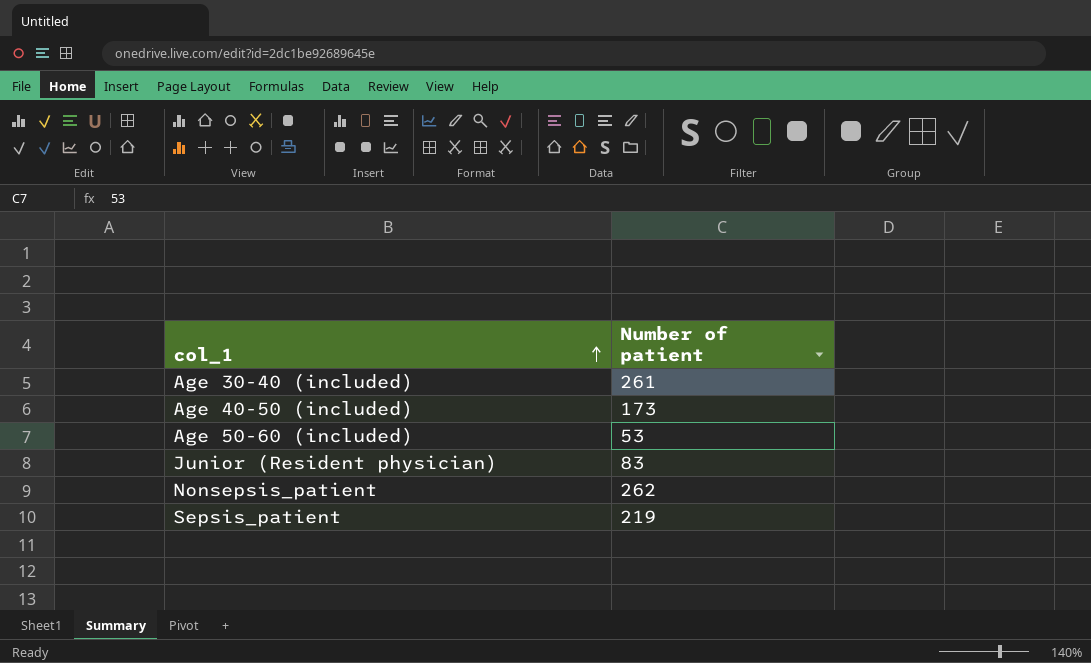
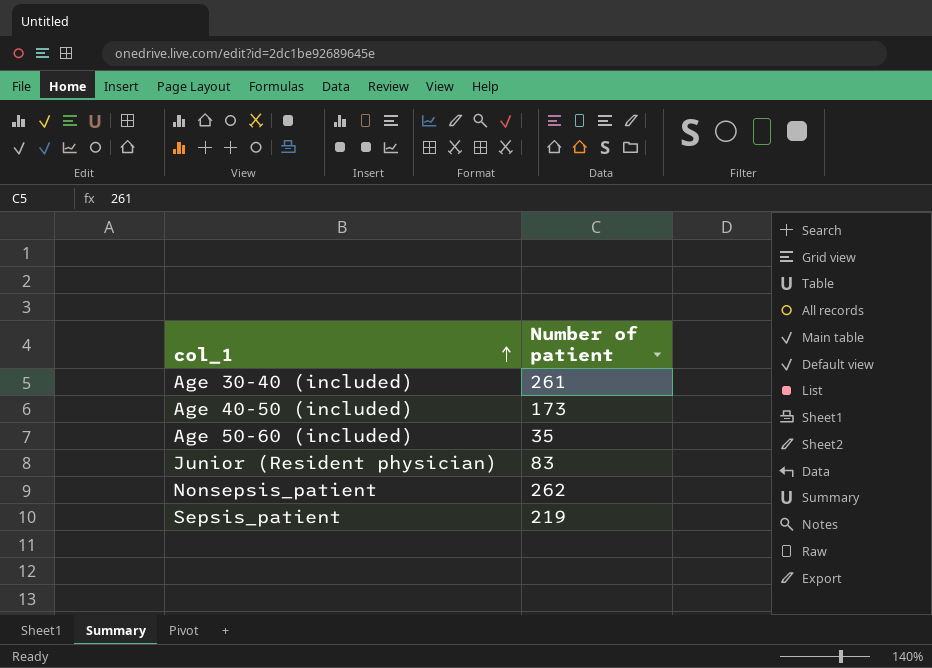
Age 50-60 (included) | Number of patient: 53 -> 35

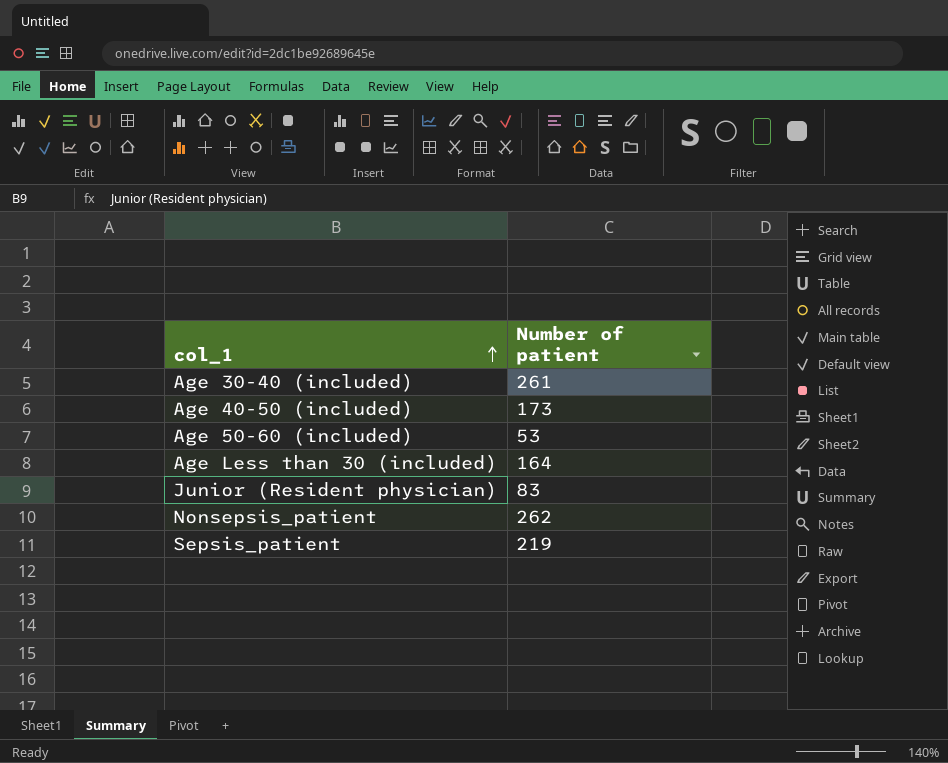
Age 50-60 (included) | Number of patient: 35 -> 53
row Age Less than 30 (included): none -> 164

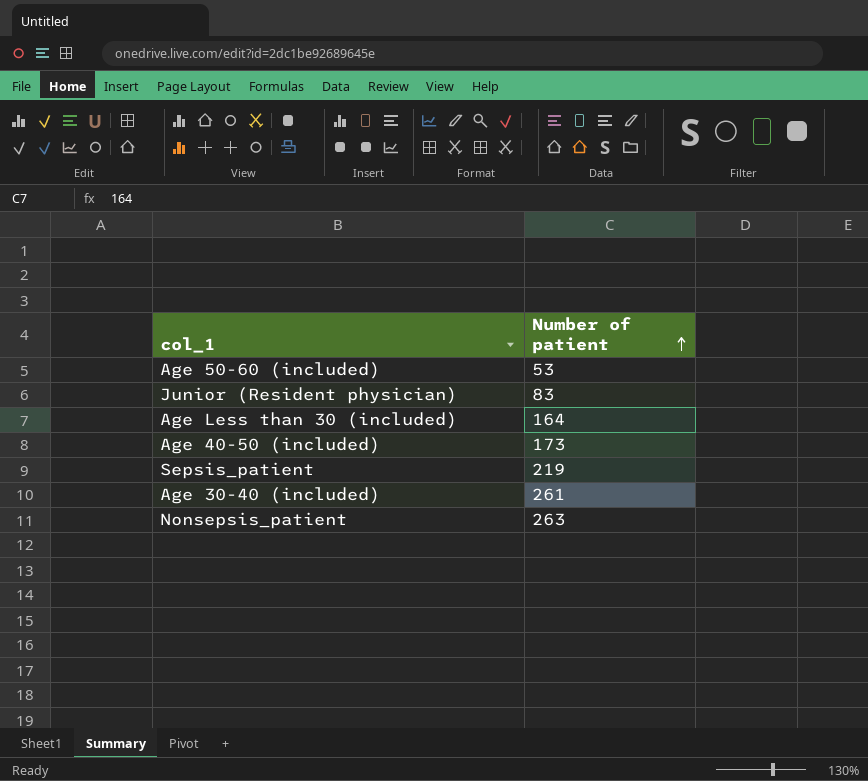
row order: col_1 ascending -> Number of patient ascending
Nonsepsis_patient | Number of patient: 262 -> 263

